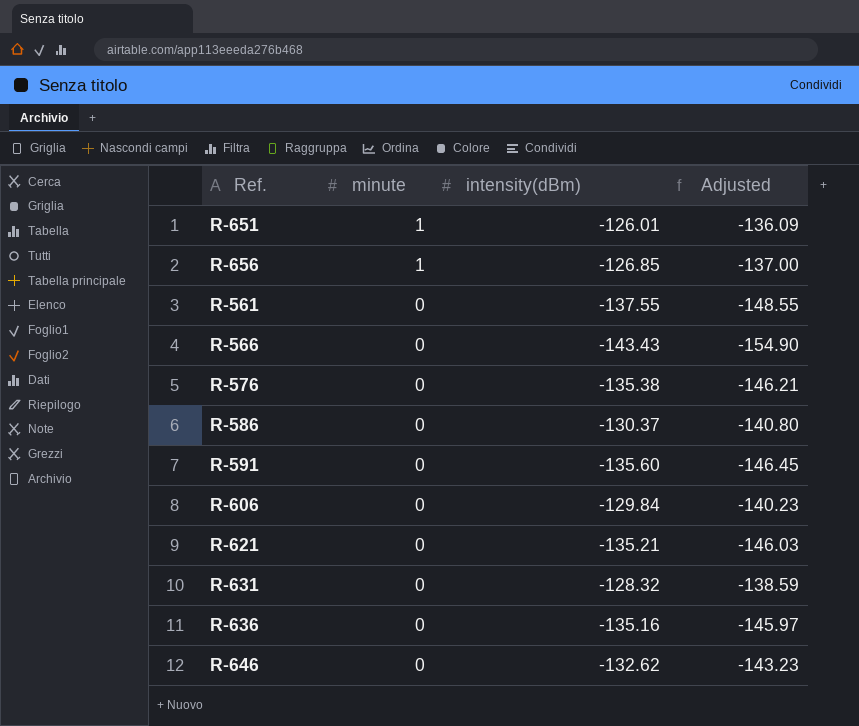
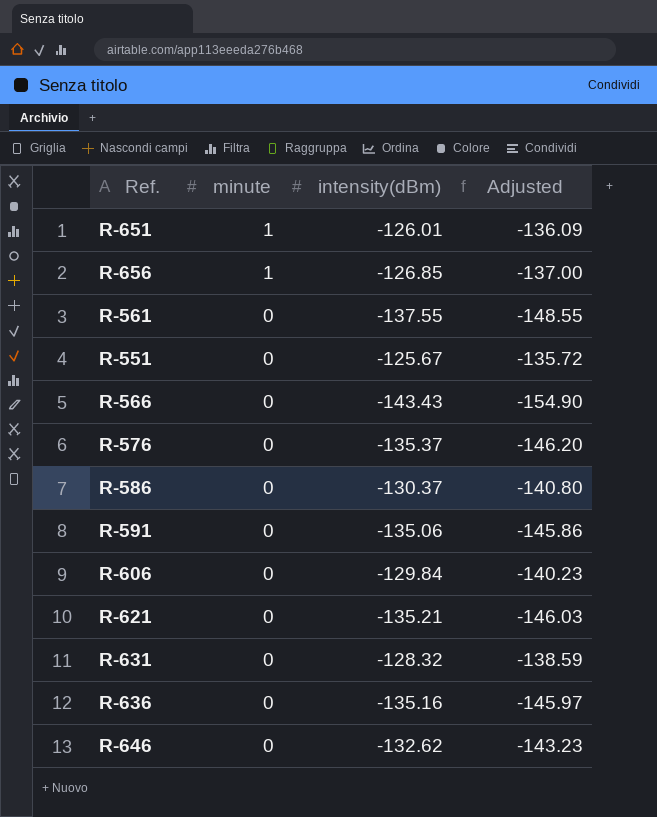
row R-551: none -> 0 | -125.67 | -135.72
R-576 | intensity(dBm): -135.38 -> -135.37
R-576 | Adjusted: -146.21 -> -146.20
R-591 | intensity(dBm): -135.60 -> -135.06
R-591 | Adjusted: -146.45 -> -145.86

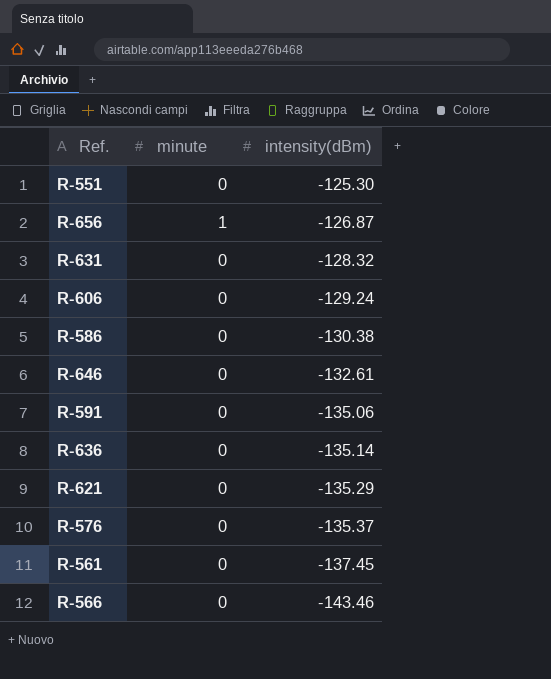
row order: minute descending -> intensity(dBm) descending
column Adjusted | formula: [intensity(dBm)] * 1.08 -> none
row R-651: 1 | -126.01 | -136.09 -> none
R-551 | intensity(dBm): -125.67 -> -125.30
R-656 | intensity(dBm): -126.85 -> -126.87
R-606 | intensity(dBm): -129.84 -> -129.24
R-586 | intensity(dBm): -130.37 -> -130.38
R-646 | intensity(dBm): -132.62 -> -132.61
R-636 | intensity(dBm): -135.16 -> -135.14
R-621 | intensity(dBm): -135.21 -> -135.29
R-561 | intensity(dBm): -137.55 -> -137.45
R-566 | intensity(dBm): -143.43 -> -143.46

